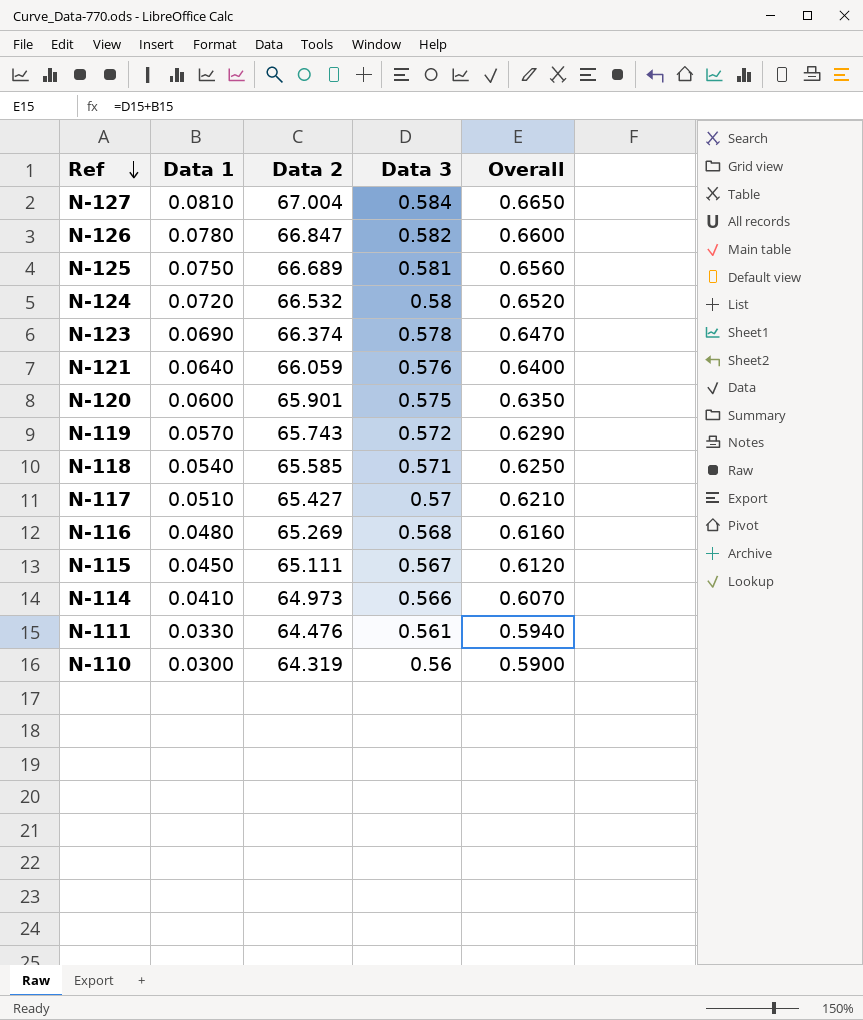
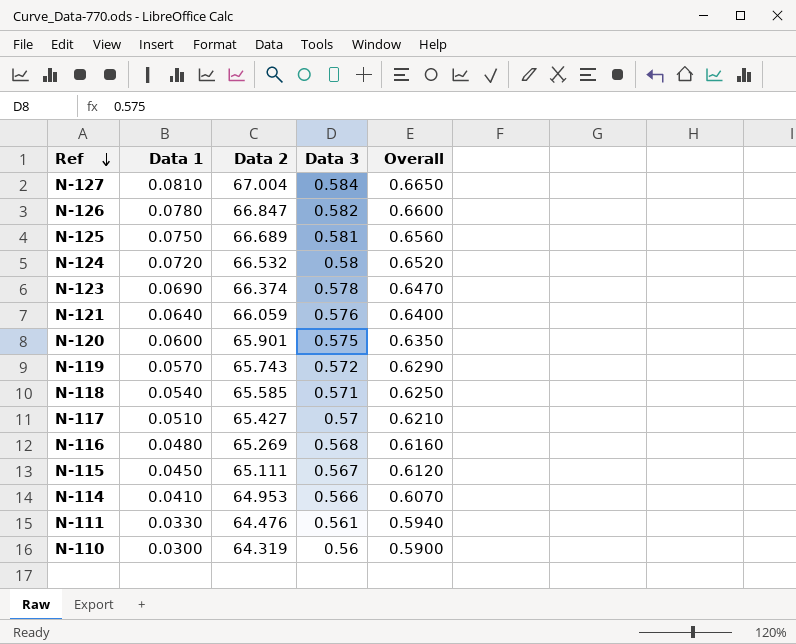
N-114 | Data 2: 64.973 -> 64.953

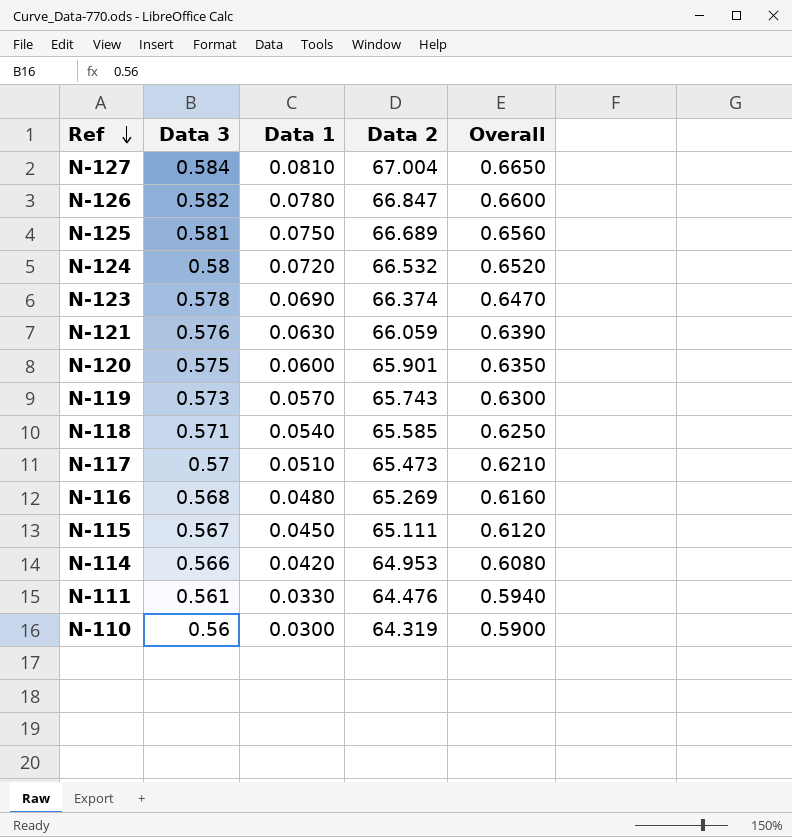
column Data 3 | position: 4 -> 2
N-121 | Data 1: 0.0640 -> 0.0630
N-121 | Overall: 0.6400 -> 0.6390
N-119 | Data 3: 0.572 -> 0.573
N-119 | Overall: 0.6290 -> 0.6300
N-117 | Data 2: 65.427 -> 65.473
N-114 | Data 1: 0.0410 -> 0.0420
N-114 | Overall: 0.6070 -> 0.6080

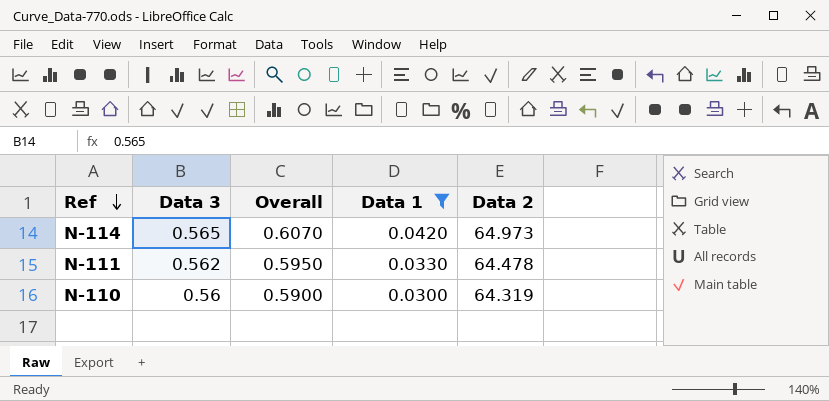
filter: none -> Data 1 <= 0.0420
column Overall | position: 5 -> 3
N-114 | Data 3: 0.566 -> 0.565
N-114 | Overall: 0.6080 -> 0.6070
N-114 | Data 2: 64.953 -> 64.973
N-111 | Data 3: 0.561 -> 0.562
N-111 | Overall: 0.5940 -> 0.5950
N-111 | Data 2: 64.476 -> 64.478

